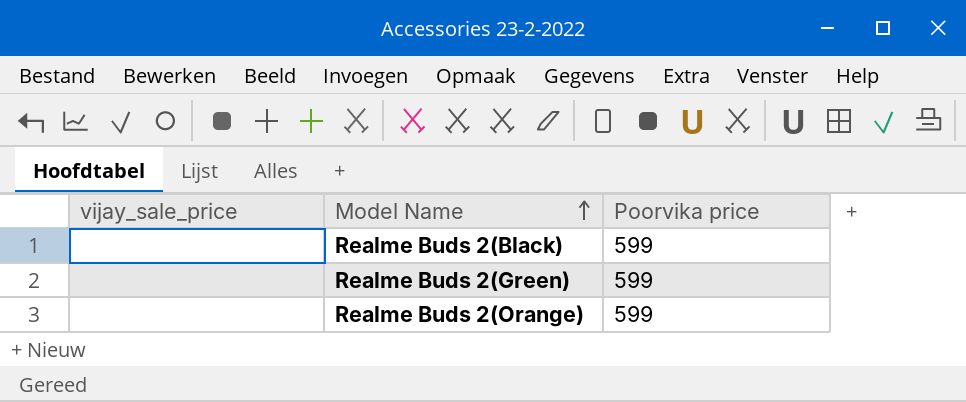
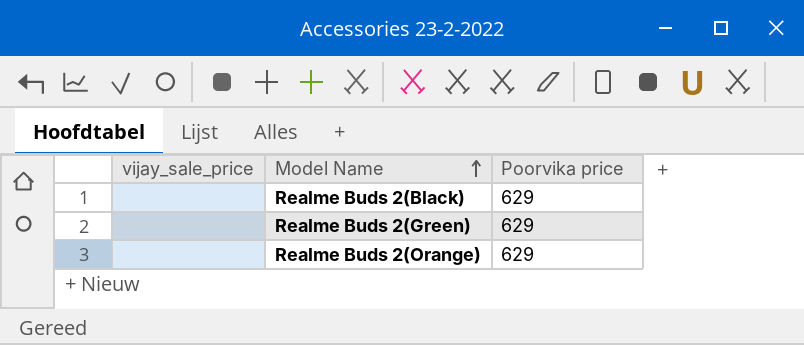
Realme Buds 2(Black) | Poorvika price: 599 -> 629
Realme Buds 2(Green) | Poorvika price: 599 -> 629
Realme Buds 2(Orange) | Poorvika price: 599 -> 629

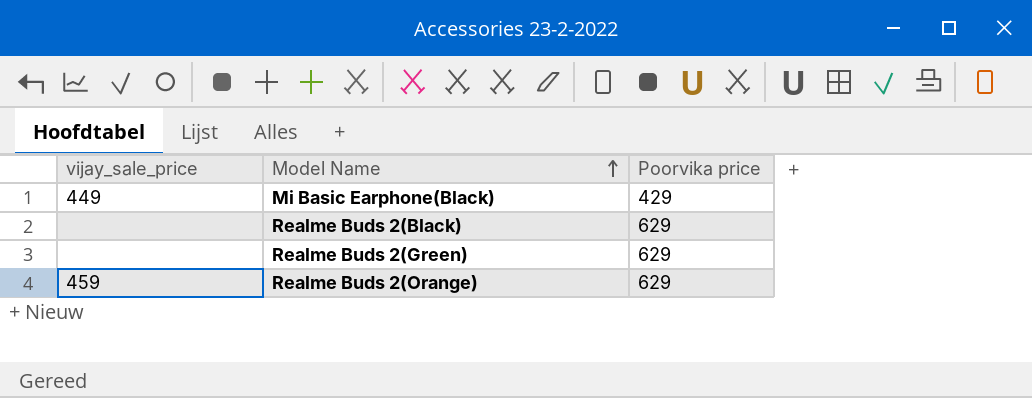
row Mi Basic Earphone(Black): none -> 449 | 429
Realme Buds 2(Orange) | vijay_sale_price: none -> 459

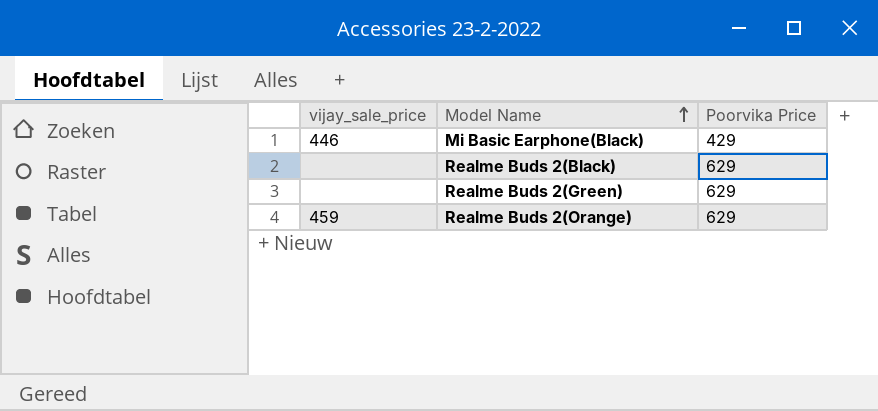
column name: Poorvika price -> Poorvika Price
Mi Basic Earphone(Black) | vijay_sale_price: 449 -> 446

